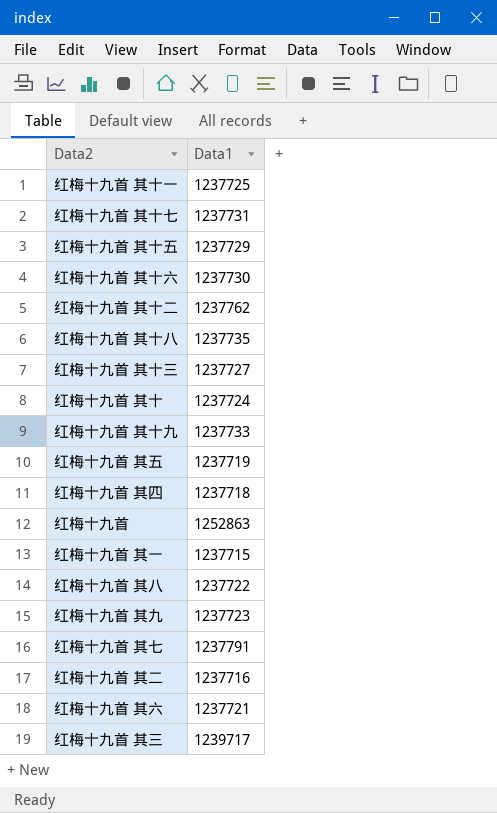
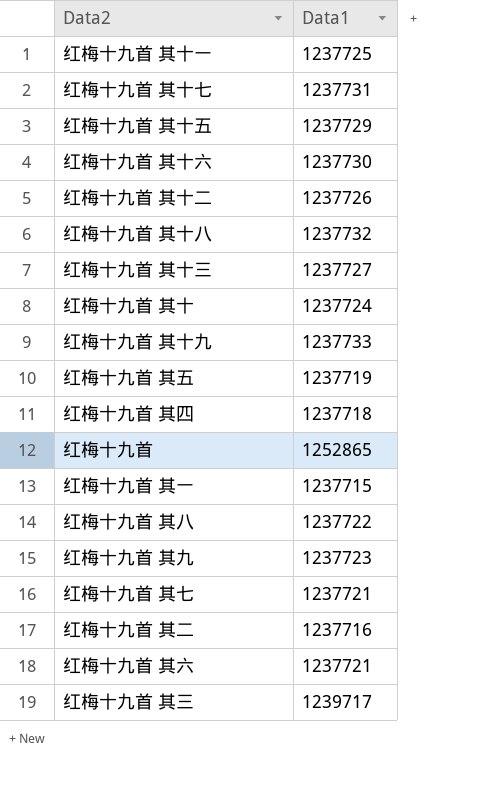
红梅十九首 其十二 | Data1: 1237762 -> 1237726
红梅十九首 其十八 | Data1: 1237735 -> 1237732
红梅十九首 | Data1: 1252863 -> 1252865
红梅十九首 其七 | Data1: 1237791 -> 1237721

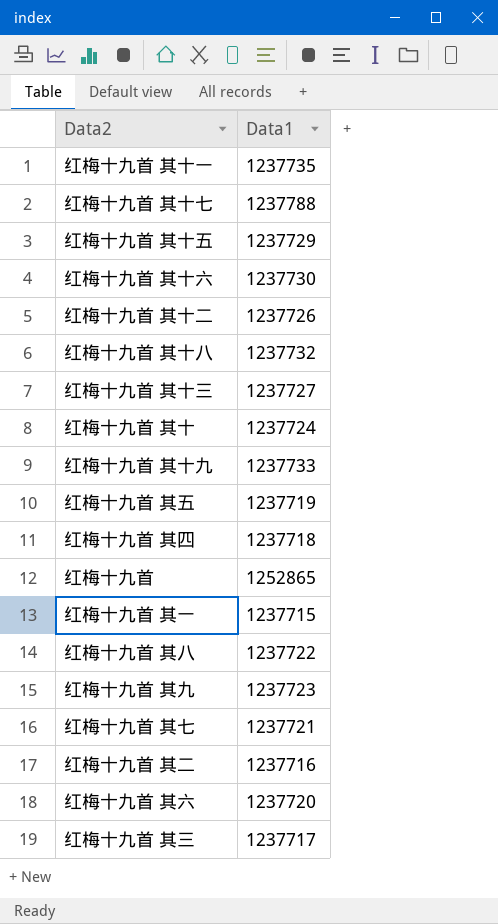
红梅十九首 其十一 | Data1: 1237725 -> 1237735
红梅十九首 其十七 | Data1: 1237731 -> 1237788
红梅十九首 其六 | Data1: 1237721 -> 1237720
红梅十九首 其三 | Data1: 1239717 -> 1237717

